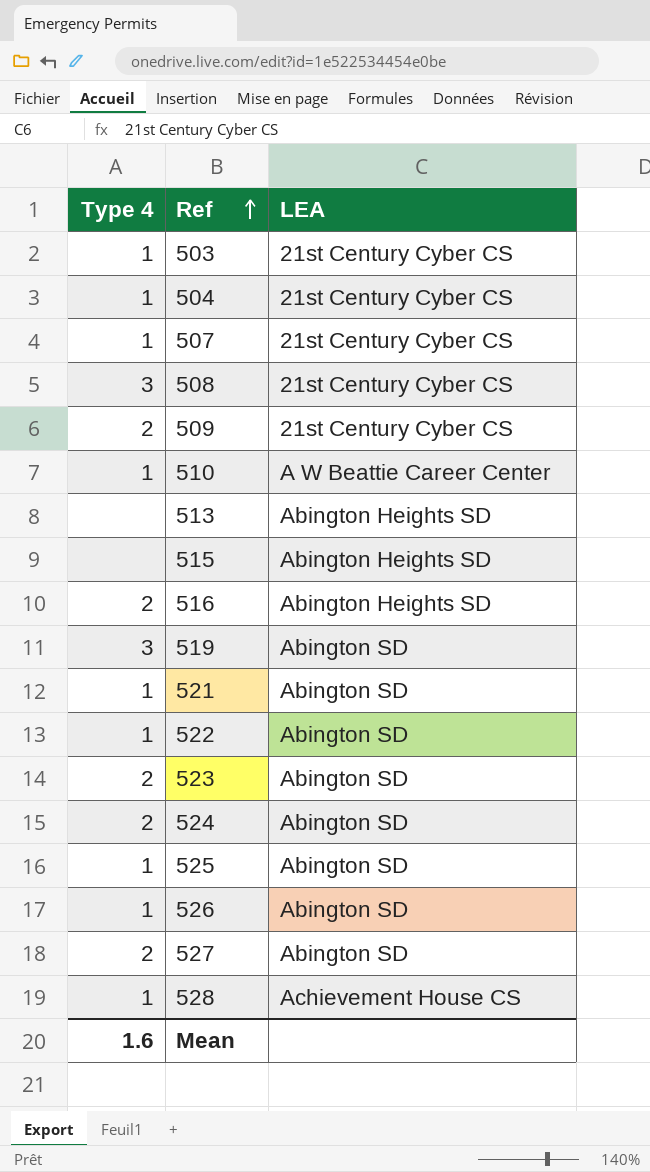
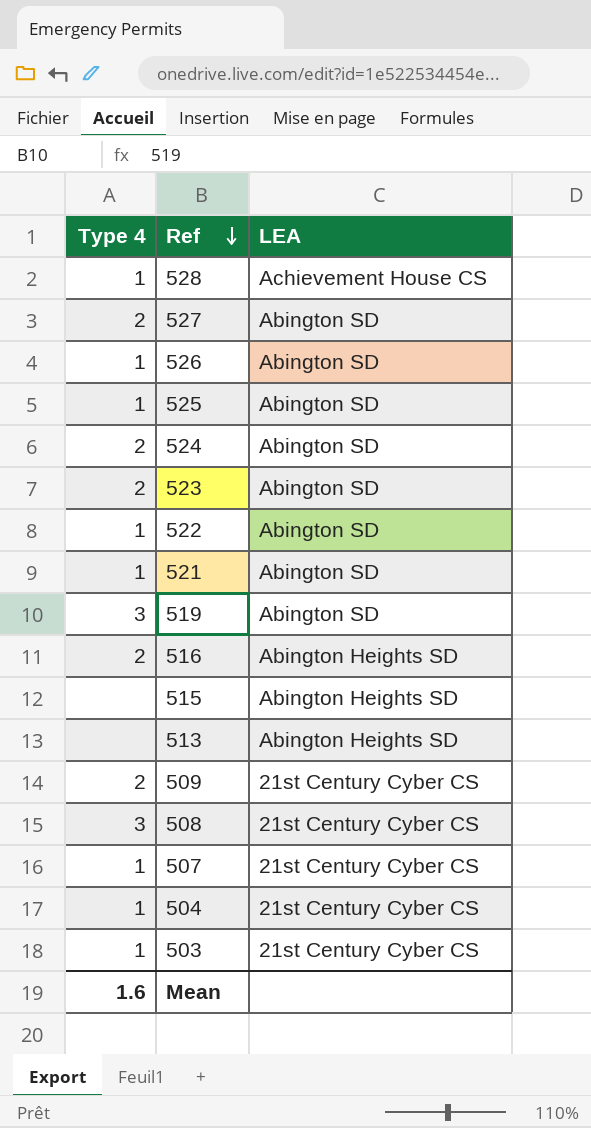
row order: Ref ascending -> Ref descending
row 510: 1 | A W Beattie Career Center -> none

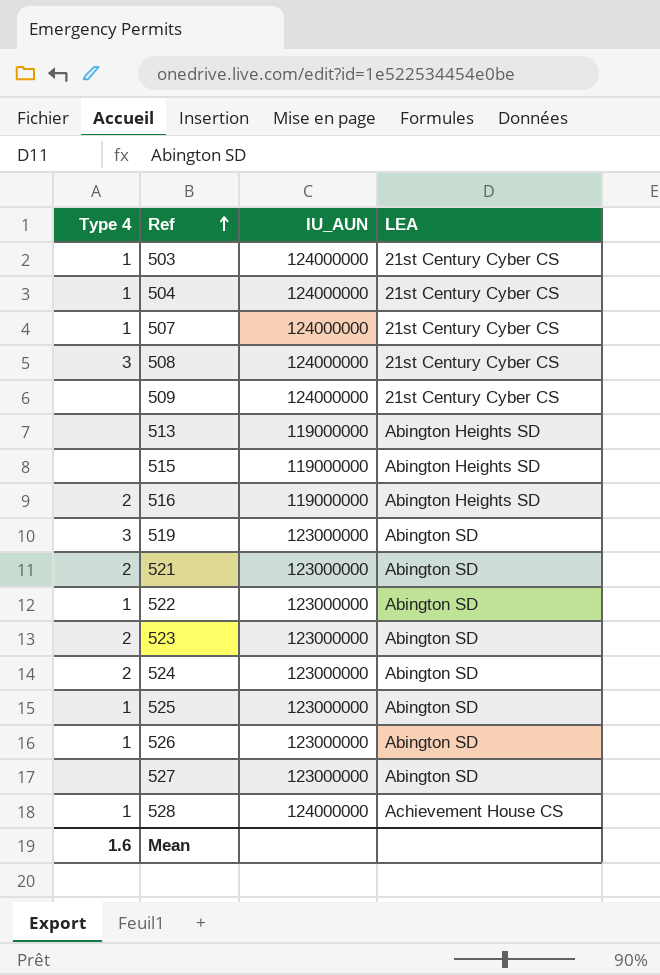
row order: Ref descending -> Ref ascending
column IU_AUN | position: none -> 3
509 | Type 4: 2 -> none
521 | Type 4: 1 -> 2
527 | Type 4: 2 -> none

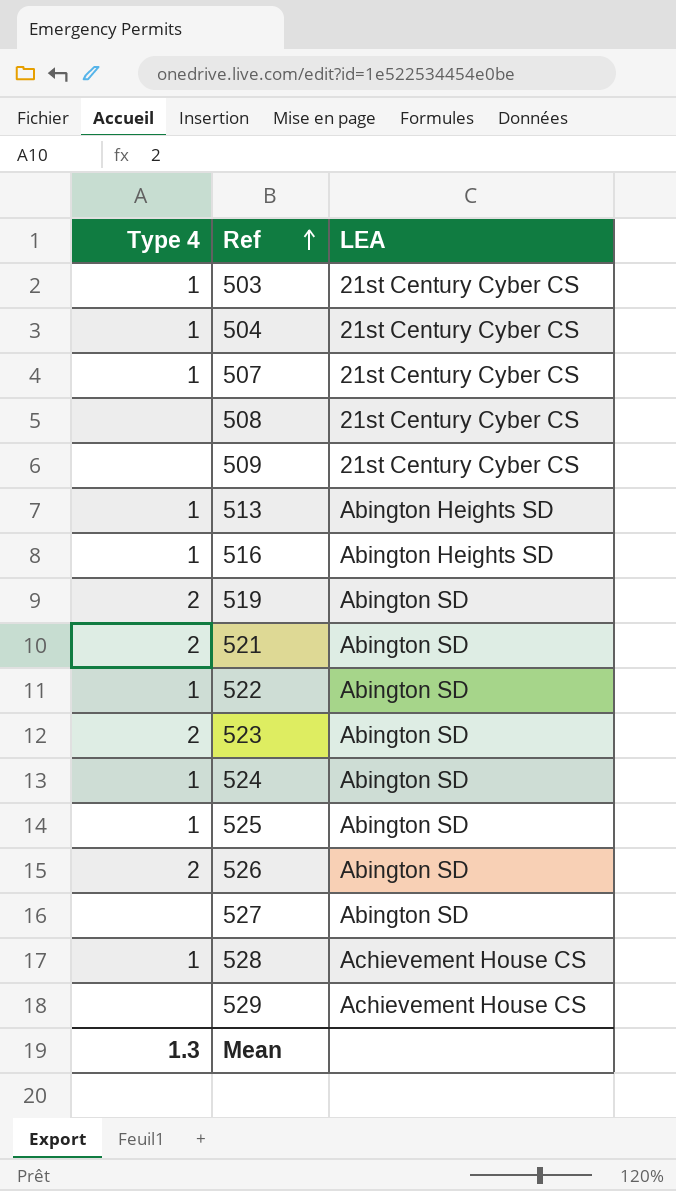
column IU_AUN | position: 3 -> none
row 515: none | 119000000 | Abington Heights SD -> none
508 | Type 4: 3 -> none
513 | Type 4: none -> 1
516 | Type 4: 2 -> 1
519 | Type 4: 3 -> 2
524 | Type 4: 2 -> 1
526 | Type 4: 1 -> 2
row 529: none -> none | Achievement House CS
Mean | Type 4: 1.6 -> 1.3

